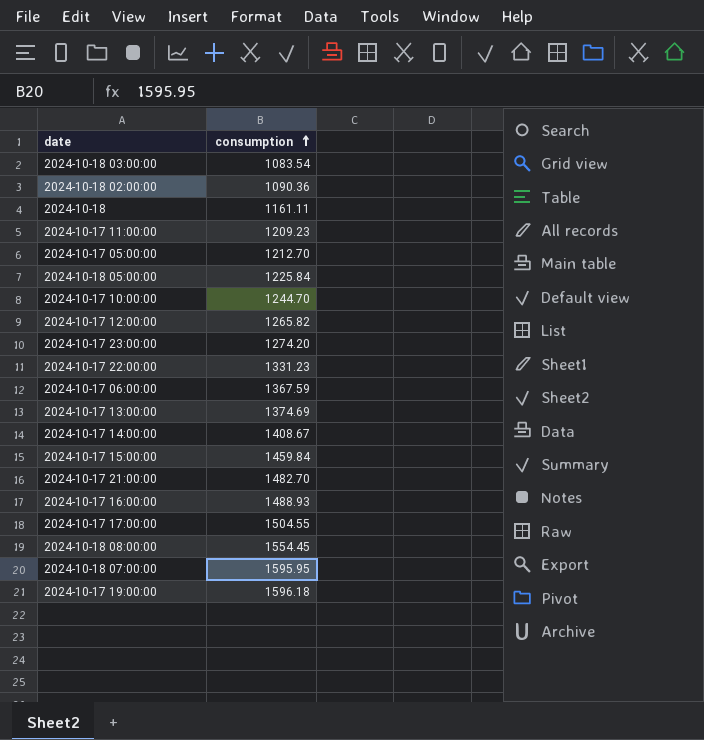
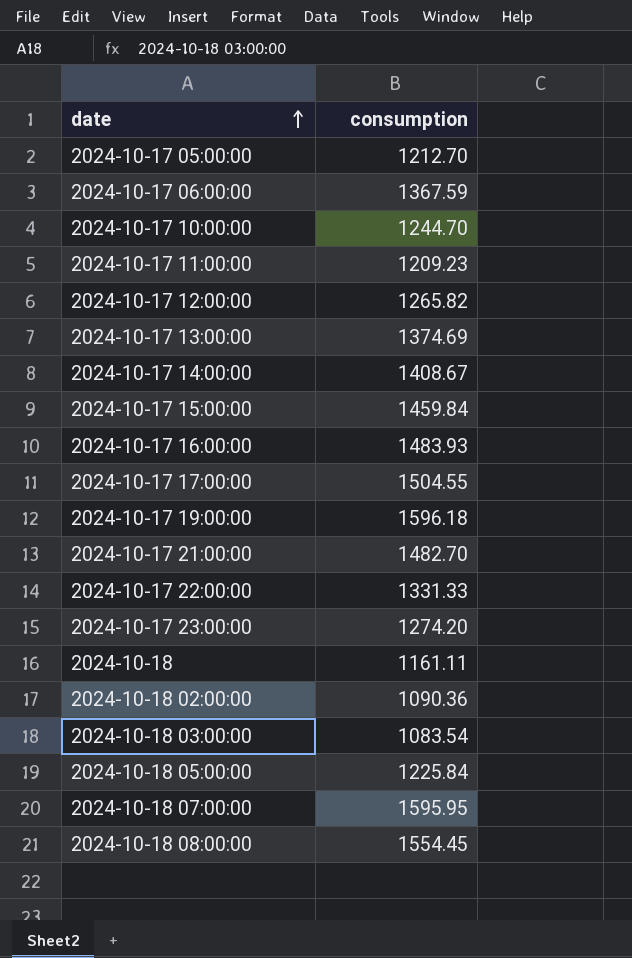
row order: consumption ascending -> date ascending
2024-10-17 16:00:00 | consumption: 1488.93 -> 1483.93
2024-10-17 22:00:00 | consumption: 1331.23 -> 1331.33

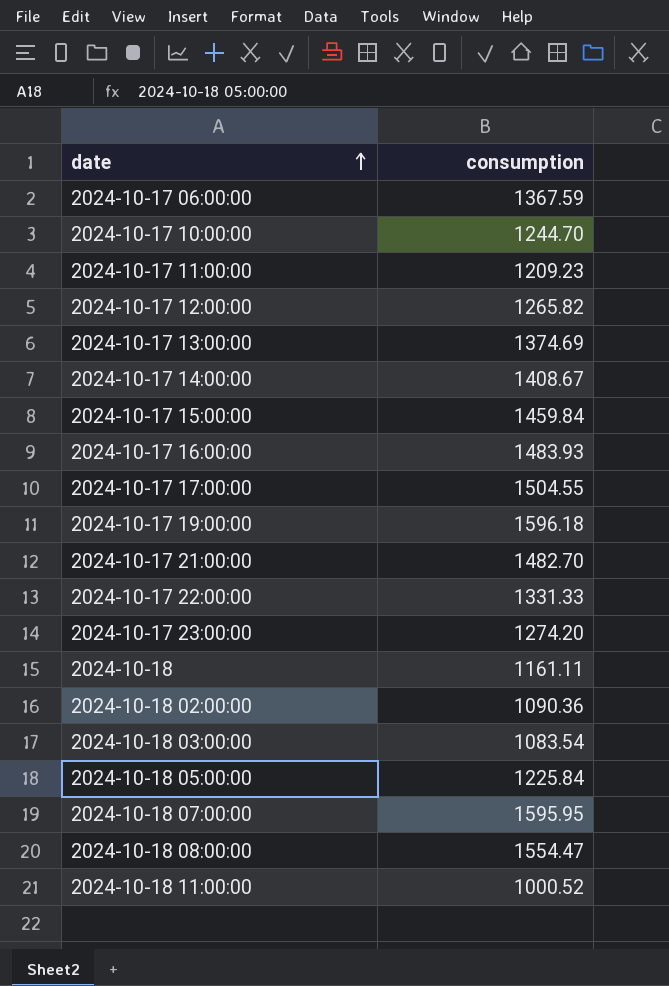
row 2024-10-17 05:00:00: 1212.70 -> none
2024-10-18 08:00:00 | consumption: 1554.45 -> 1554.47
row 2024-10-18 11:00:00: none -> 1000.52

